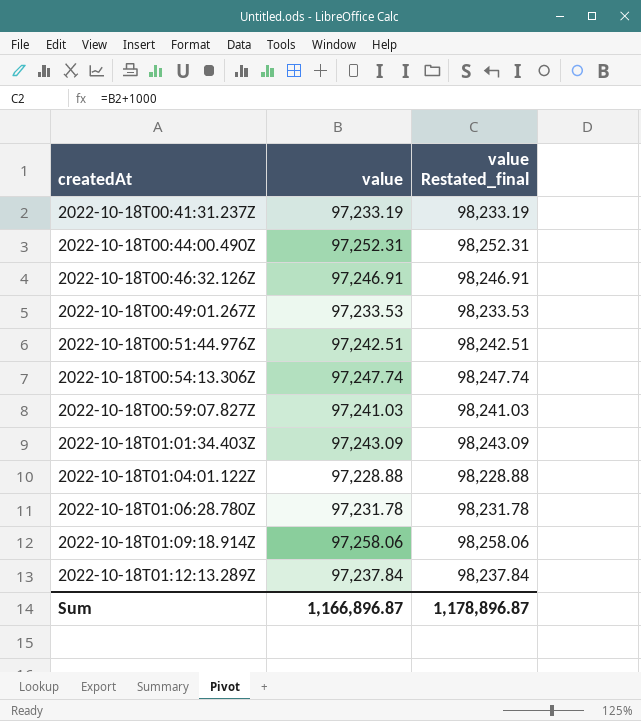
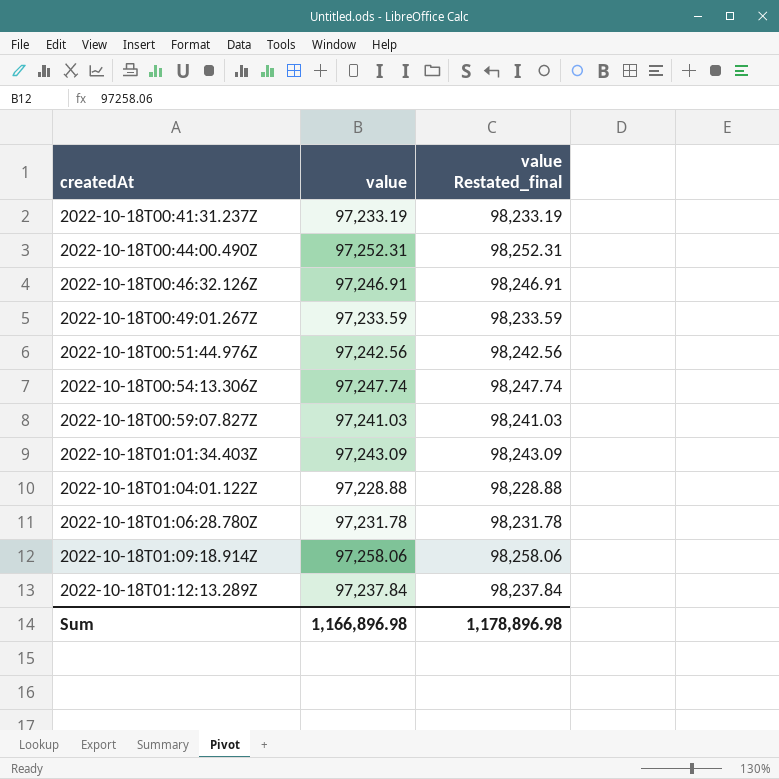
2022-10-18T00:49:01.267Z | value: 97,233.53 -> 97,233.59
2022-10-18T00:49:01.267Z | value Restated_final: 98,233.53 -> 98,233.59
2022-10-18T00:51:44.976Z | value: 97,242.51 -> 97,242.56
2022-10-18T00:51:44.976Z | value Restated_final: 98,242.51 -> 98,242.56
Sum | value: 1,166,896.87 -> 1,166,896.98
Sum | value Restated_final: 1,178,896.87 -> 1,178,896.98

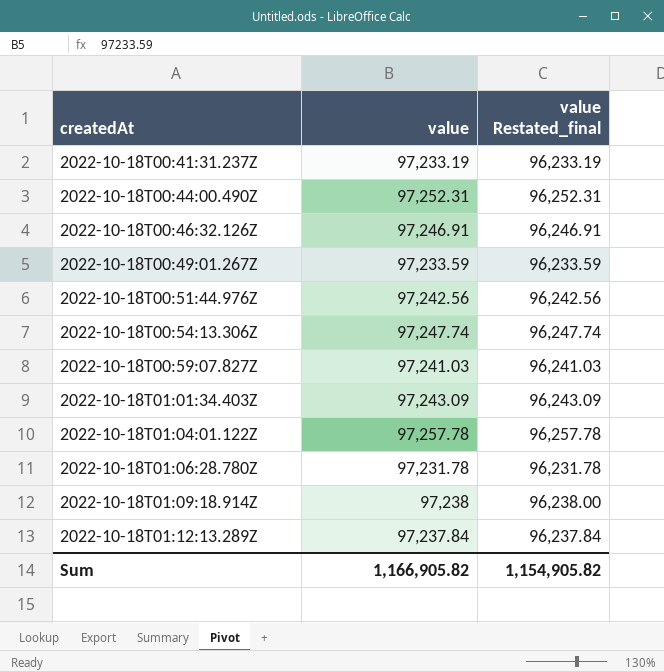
column value Restated_final | formula: [value] + 1000 -> [value] - 1000
2022-10-18T01:04:01.122Z | value: 97,228.88 -> 97,257.78
2022-10-18T01:09:18.914Z | value: 97,258.06 -> 97,238
Sum | value: 1,166,896.98 -> 1,166,905.82
Sum | value Restated_final: 1,178,896.98 -> 1,154,905.82

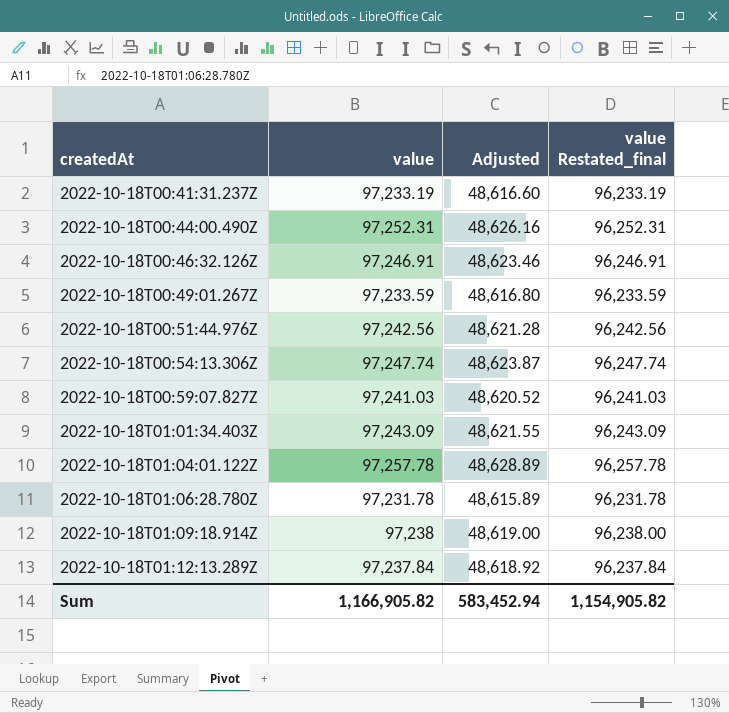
column Adjusted | formula: none -> [value] * 0.5

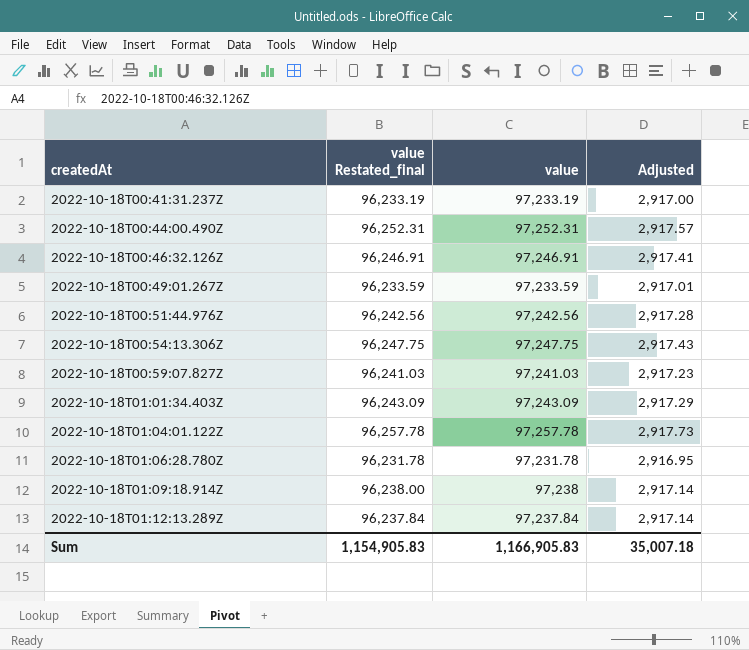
column value Restated_final | position: 4 -> 2
column Adjusted | formula: [value] * 0.5 -> [value] * 0.03
2022-10-18T00:54:13.306Z | value Restated_final: 96,247.74 -> 96,247.75
2022-10-18T00:54:13.306Z | value: 97,247.74 -> 97,247.75
Sum | value Restated_final: 1,154,905.82 -> 1,154,905.83
Sum | value: 1,166,905.82 -> 1,166,905.83
Sum | Adjusted: 583,452.94 -> 35,007.18

